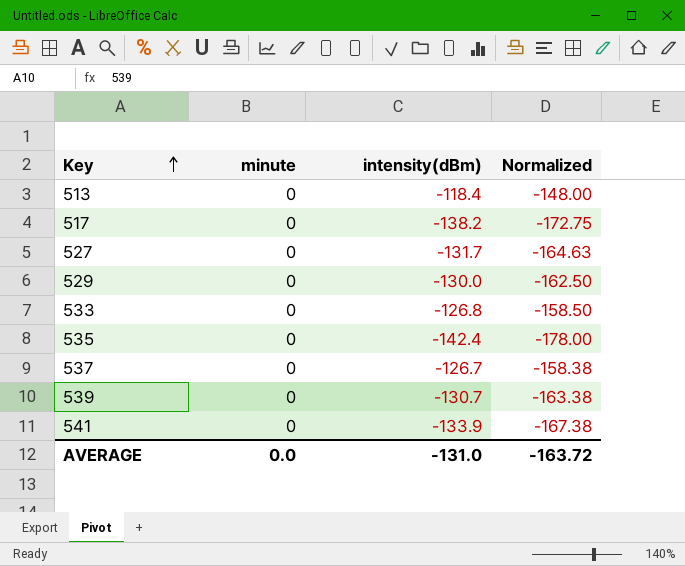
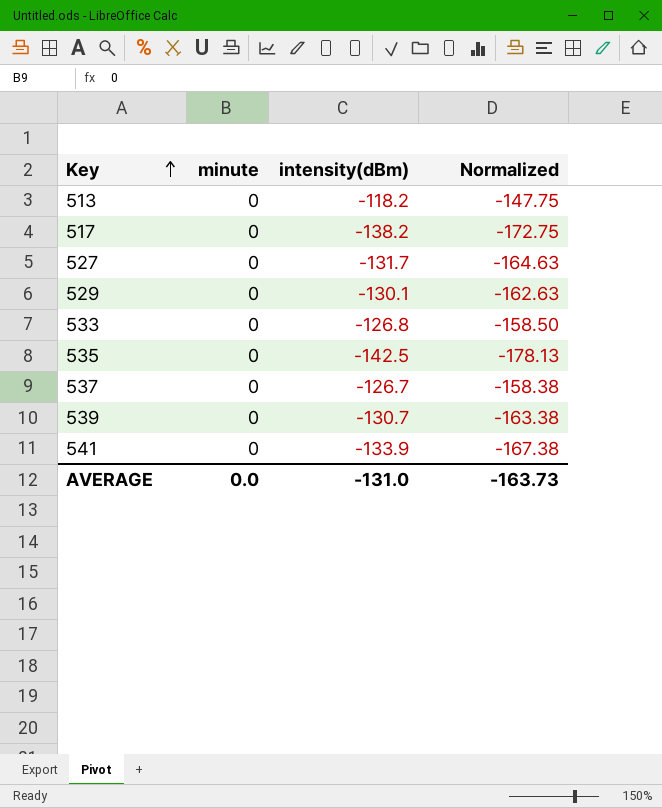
513 | intensity(dBm): -118.4 -> -118.2
513 | Normalized: -148.00 -> -147.75
529 | intensity(dBm): -130.0 -> -130.1
529 | Normalized: -162.50 -> -162.63
535 | intensity(dBm): -142.4 -> -142.5
535 | Normalized: -178.00 -> -178.13
AVERAGE | Normalized: -163.72 -> -163.73

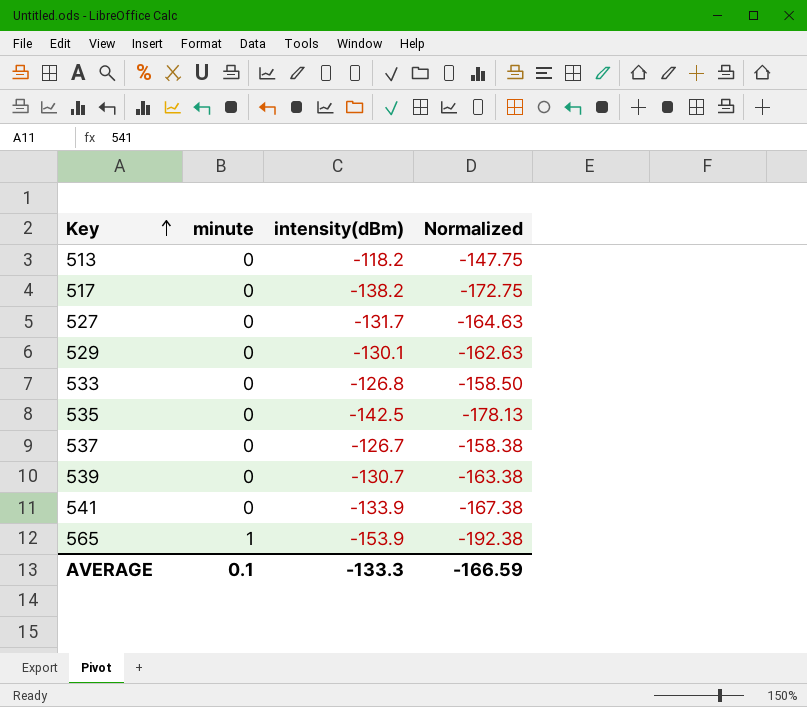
row 565: none -> 1 | -153.9 | -192.38
AVERAGE | minute: 0.0 -> 0.1
AVERAGE | intensity(dBm): -131.0 -> -133.3
AVERAGE | Normalized: -163.73 -> -166.59

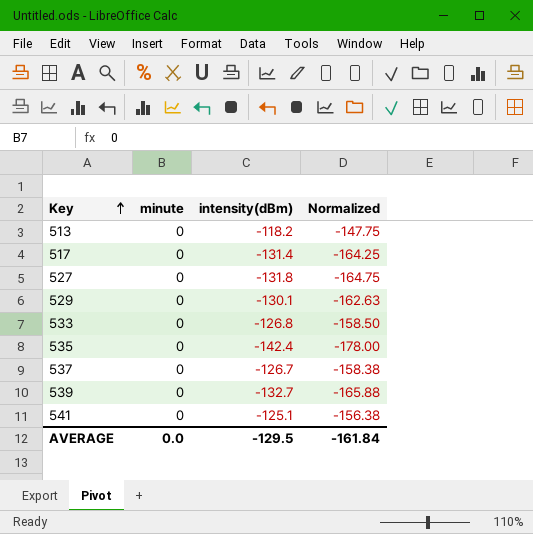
row 565: 1 | -153.9 | -192.38 -> none
517 | intensity(dBm): -138.2 -> -131.4
517 | Normalized: -172.75 -> -164.25
527 | intensity(dBm): -131.7 -> -131.8
527 | Normalized: -164.63 -> -164.75
535 | intensity(dBm): -142.5 -> -142.4
535 | Normalized: -178.13 -> -178.00
539 | intensity(dBm): -130.7 -> -132.7
539 | Normalized: -163.38 -> -165.88
541 | intensity(dBm): -133.9 -> -125.1
541 | Normalized: -167.38 -> -156.38
AVERAGE | minute: 0.1 -> 0.0
AVERAGE | intensity(dBm): -133.3 -> -129.5
AVERAGE | Normalized: -166.59 -> -161.84

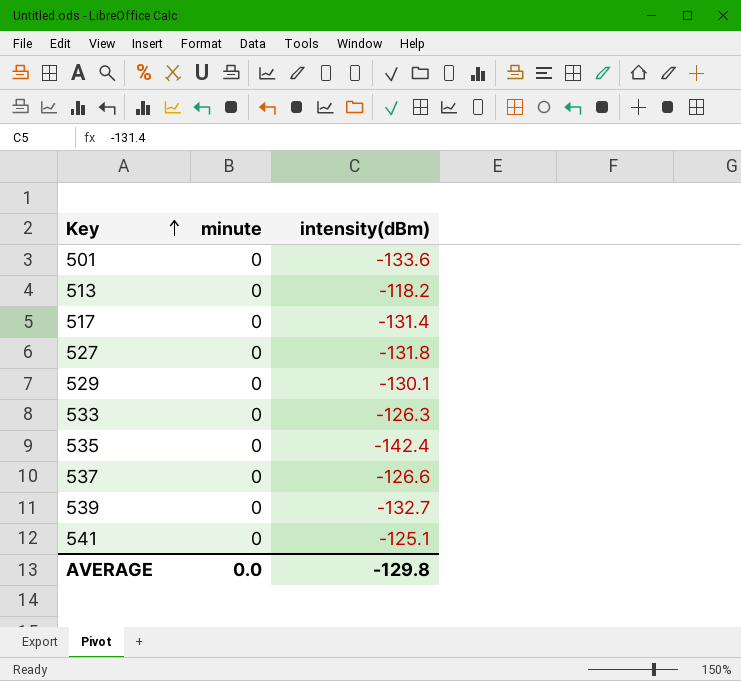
column Normalized | formula: [intensity(dBm)] * 1.25 -> none
row 501: none -> 0 | -133.6
533 | intensity(dBm): -126.8 -> -126.3
537 | intensity(dBm): -126.7 -> -126.6
AVERAGE | intensity(dBm): -129.5 -> -129.8

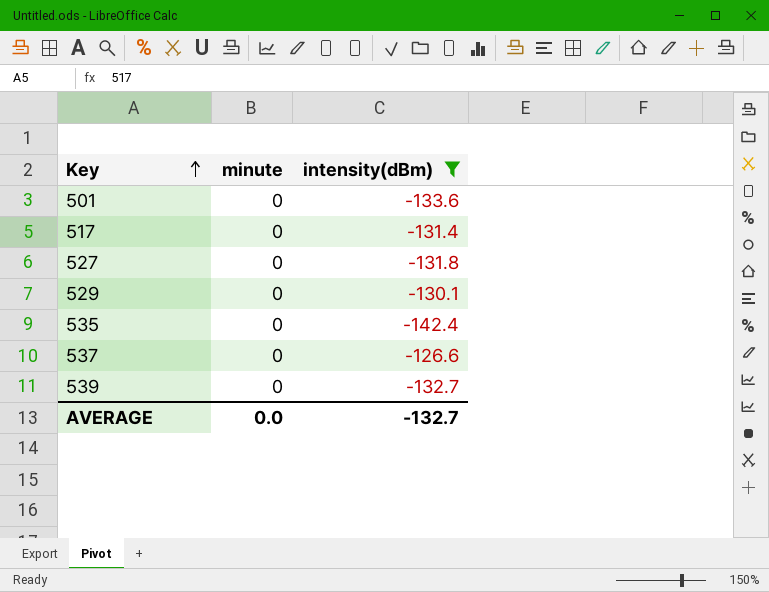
filter: none -> intensity(dBm) <= -126.6
AVERAGE | intensity(dBm): -129.8 -> -132.7

